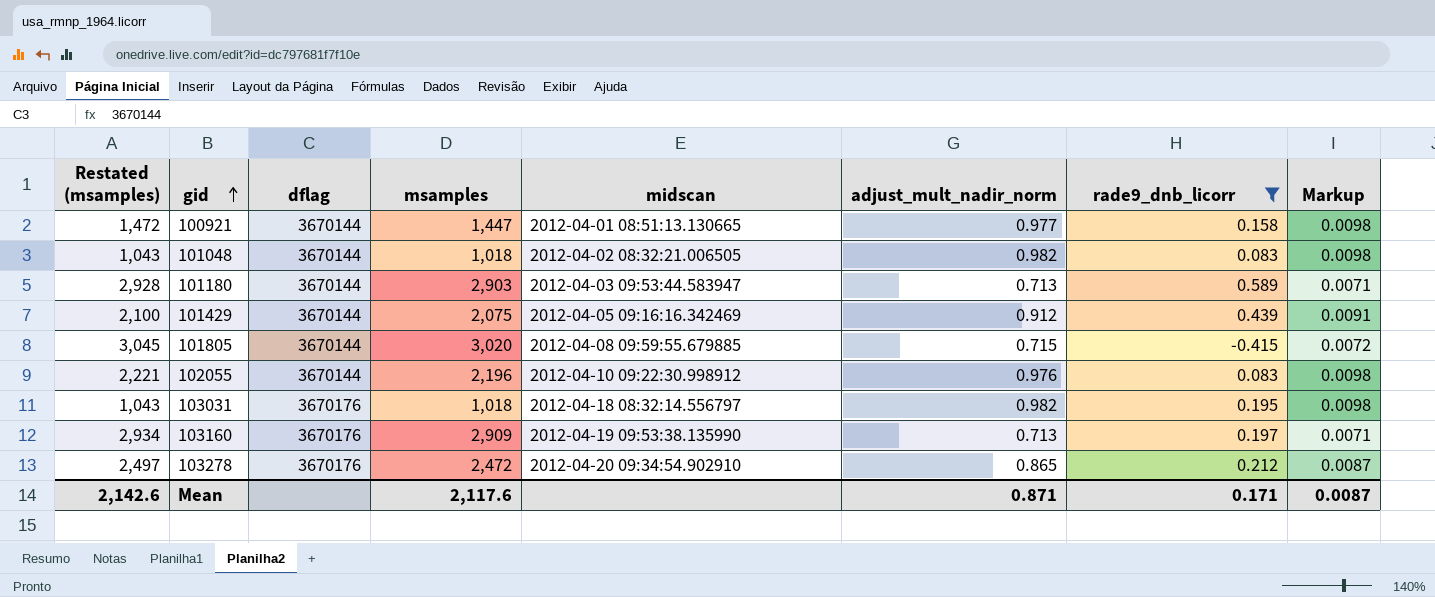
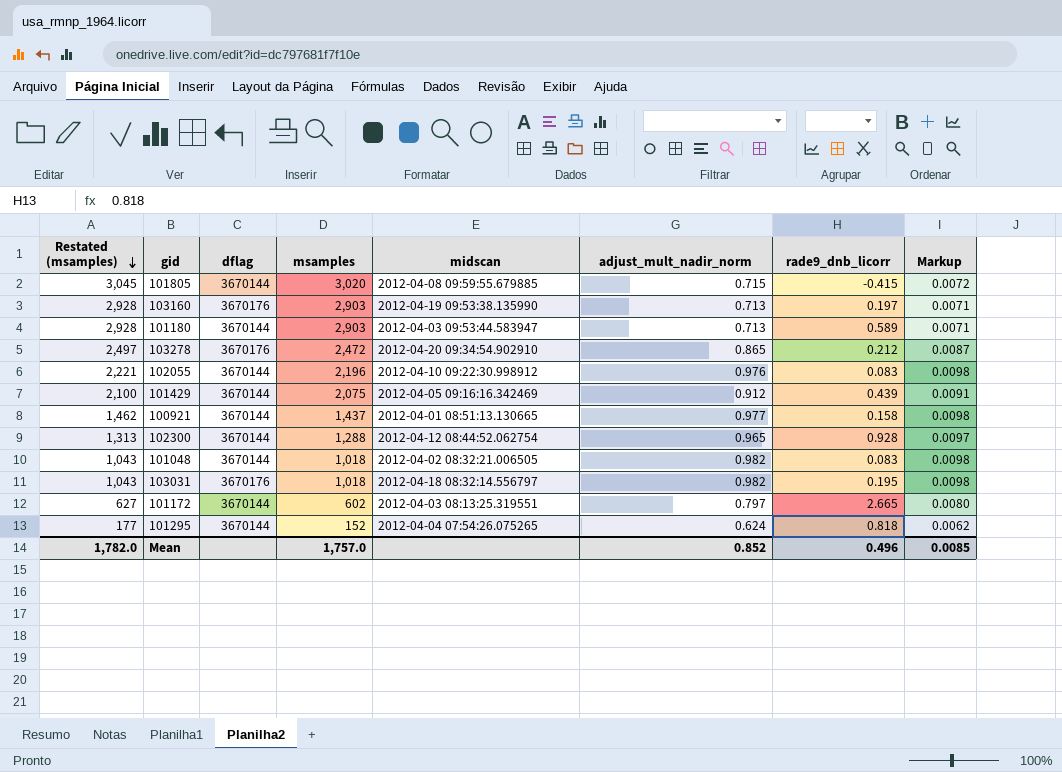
filter: rade9_dnb_licorr <= 0.589 -> none
row order: gid ascending -> Restated (msamples) descending
103160 | Restated (msamples): 2,934 -> 2,928
103160 | msamples: 2,909 -> 2,903
100921 | Restated (msamples): 1,472 -> 1,462
100921 | msamples: 1,447 -> 1,437
Mean | Restated (msamples): 2,142.6 -> 1,782.0
Mean | msamples: 2,117.6 -> 1,757.0
Mean | adjust_mult_nadir_norm: 0.871 -> 0.852
Mean | rade9_dnb_licorr: 0.171 -> 0.496
Mean | Markup: 0.0087 -> 0.0085

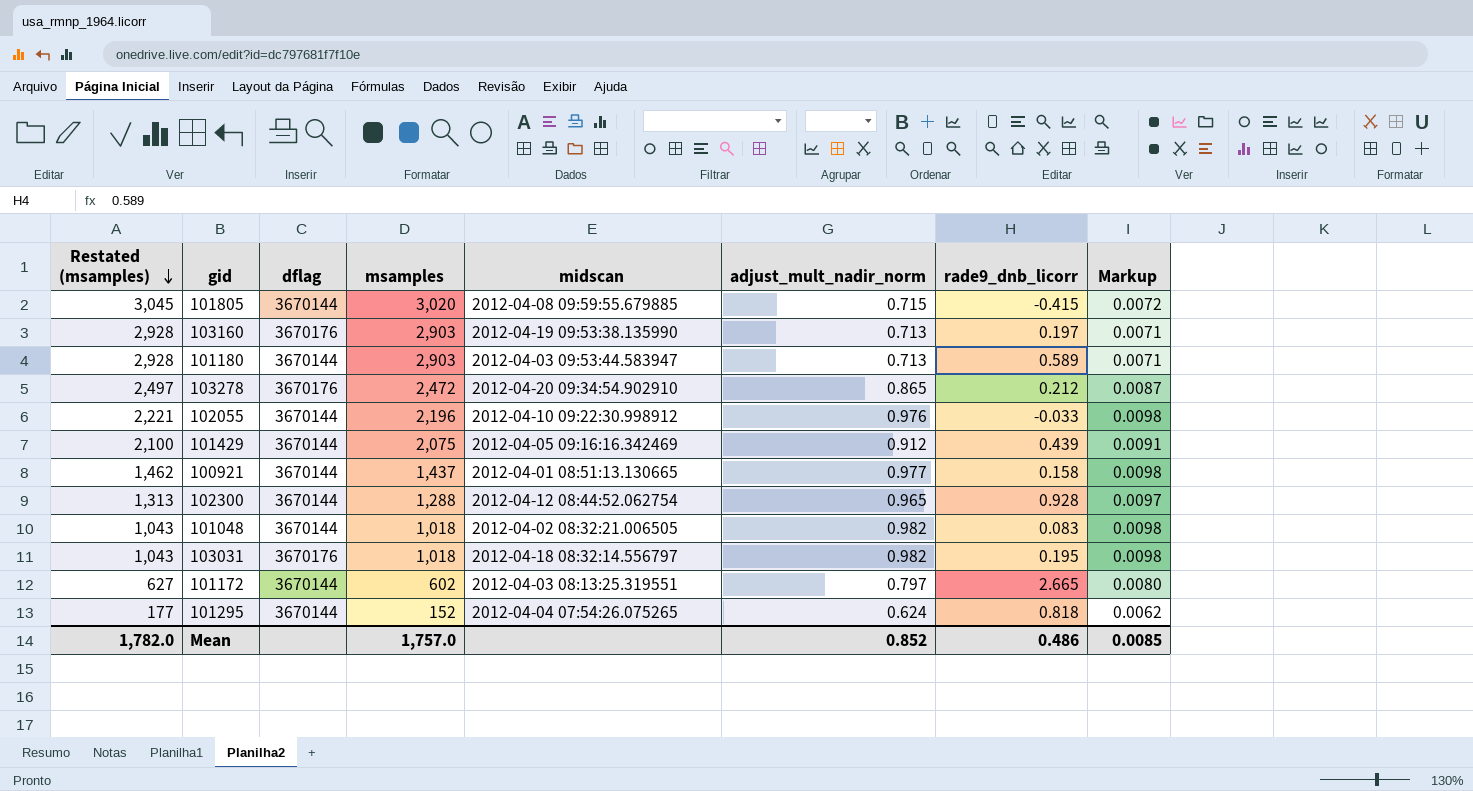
102055 | rade9_dnb_licorr: 0.083 -> -0.033
Mean | rade9_dnb_licorr: 0.496 -> 0.486

